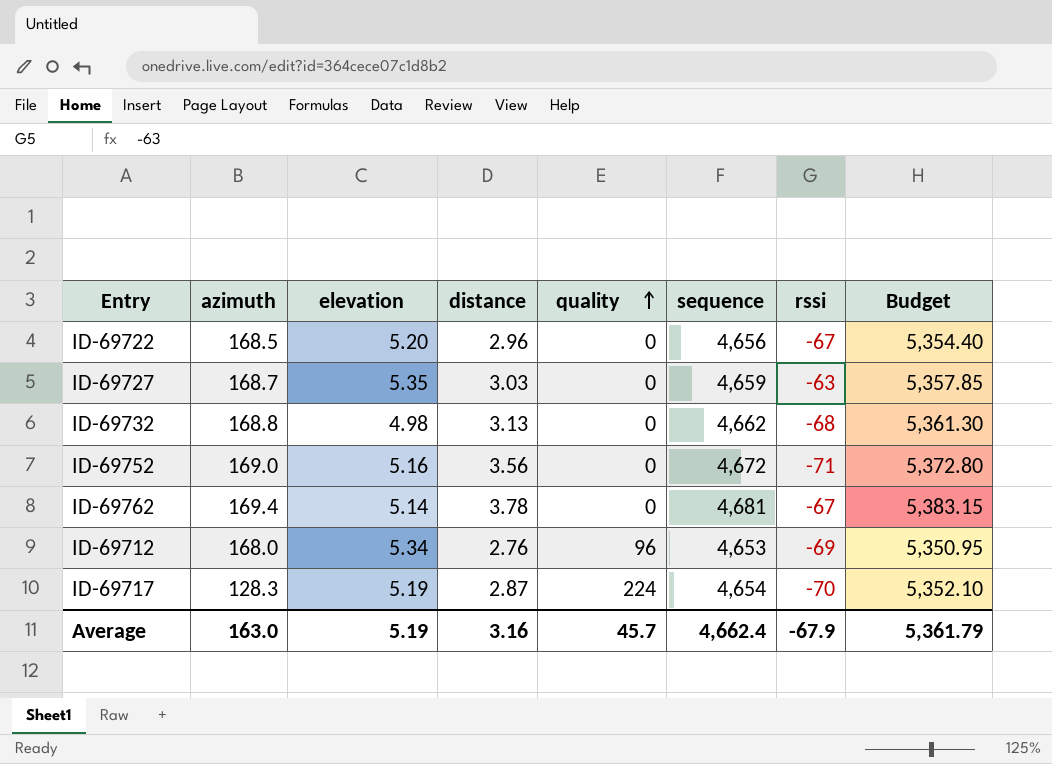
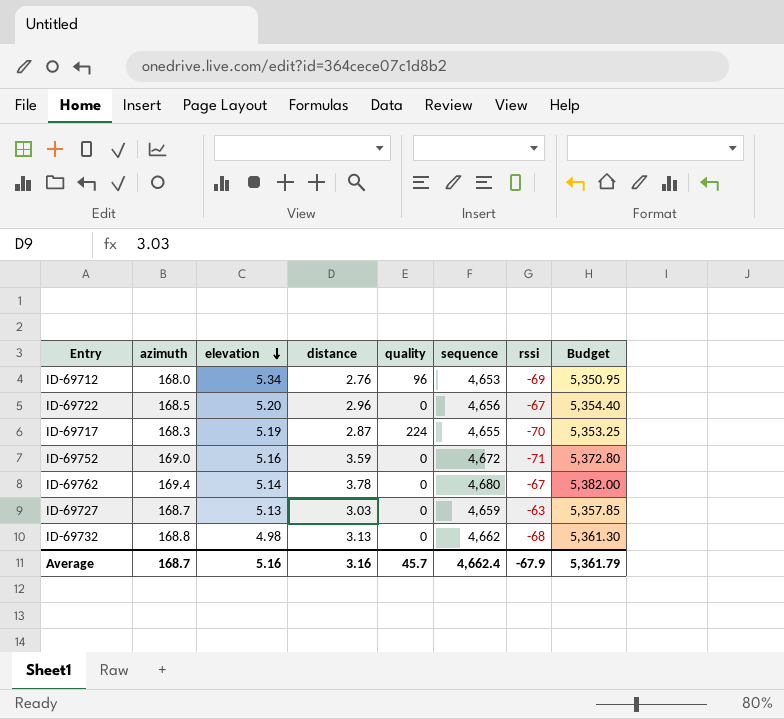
row order: quality ascending -> elevation descending
ID-69717 | azimuth: 128.3 -> 168.3
ID-69717 | sequence: 4,654 -> 4,655
ID-69717 | Budget: 5,352.10 -> 5,353.25
ID-69752 | distance: 3.56 -> 3.59
ID-69762 | sequence: 4,681 -> 4,680
ID-69762 | Budget: 5,383.15 -> 5,382.00
ID-69727 | elevation: 5.35 -> 5.13
Average | azimuth: 163.0 -> 168.7
Average | elevation: 5.19 -> 5.16

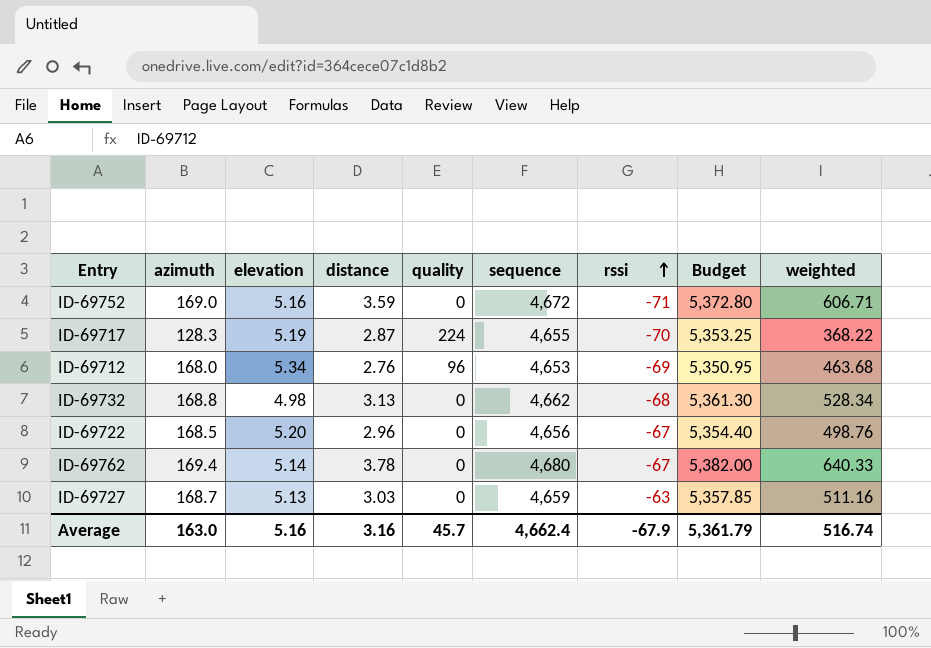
row order: elevation descending -> rssi ascending
column weighted | formula: none -> [azimuth] * [distance]
ID-69717 | azimuth: 168.3 -> 128.3
Average | azimuth: 168.7 -> 163.0

